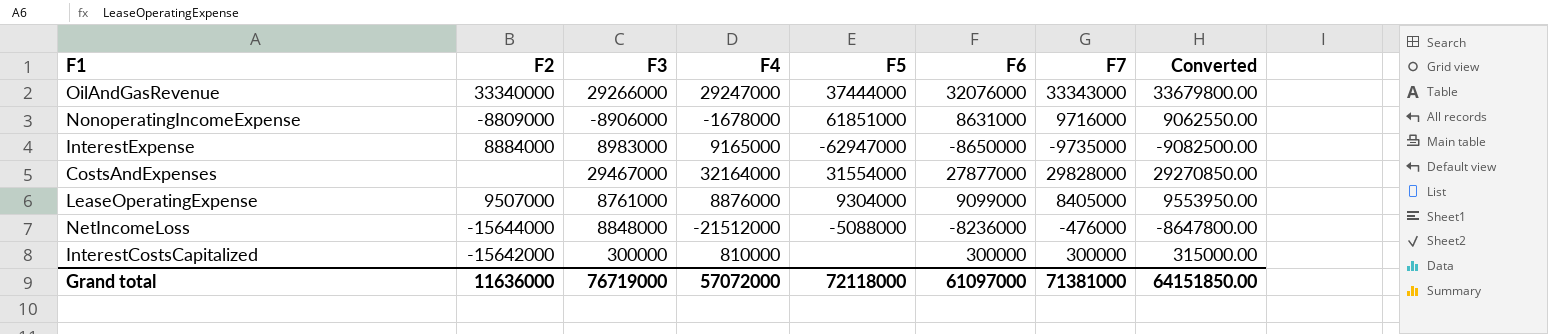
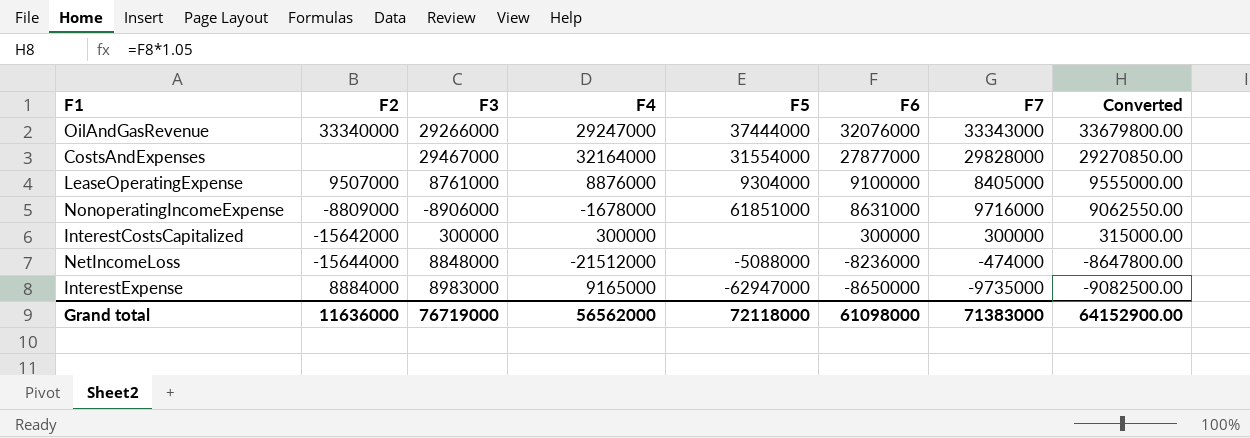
row order: none -> F6 descending
LeaseOperatingExpense | F6: 9099000 -> 9100000
LeaseOperatingExpense | Converted: 9553950.00 -> 9555000.00
InterestCostsCapitalized | F4: 810000 -> 300000
NetIncomeLoss | F7: -476000 -> -474000
Grand total | F4: 57072000 -> 56562000
Grand total | F6: 61097000 -> 61098000
Grand total | F7: 71381000 -> 71383000
Grand total | Converted: 64151850.00 -> 64152900.00

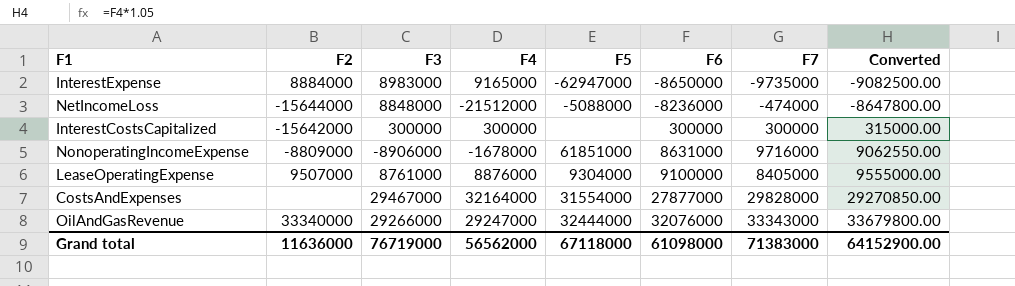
row order: F6 descending -> F6 ascending
OilAndGasRevenue | F5: 37444000 -> 32444000
Grand total | F5: 72118000 -> 67118000

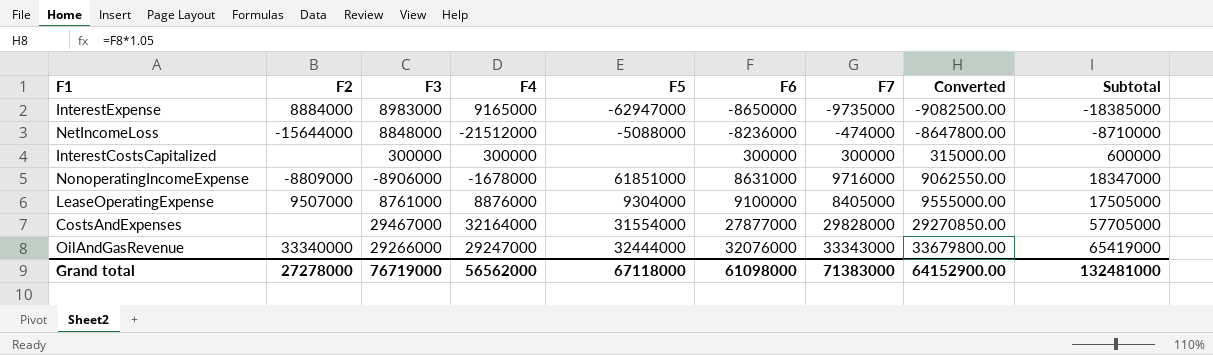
column Subtotal | formula: none -> [F6] + [F7]
InterestCostsCapitalized | F2: -15642000 -> none
Grand total | F2: 11636000 -> 27278000

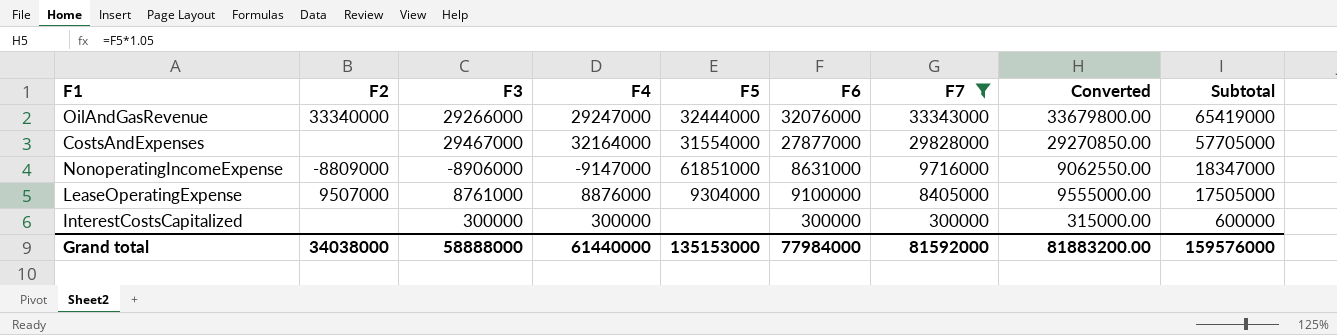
filter: none -> F7 >= 300000
row order: F6 ascending -> F7 descending
NonoperatingIncomeExpense | F4: -1678000 -> -9147000
Grand total | F2: 27278000 -> 34038000
Grand total | F3: 76719000 -> 58888000
Grand total | F4: 56562000 -> 61440000
Grand total | F5: 67118000 -> 135153000
Grand total | F6: 61098000 -> 77984000
Grand total | F7: 71383000 -> 81592000
Grand total | Converted: 64152900.00 -> 81883200.00
Grand total | Subtotal: 132481000 -> 159576000

